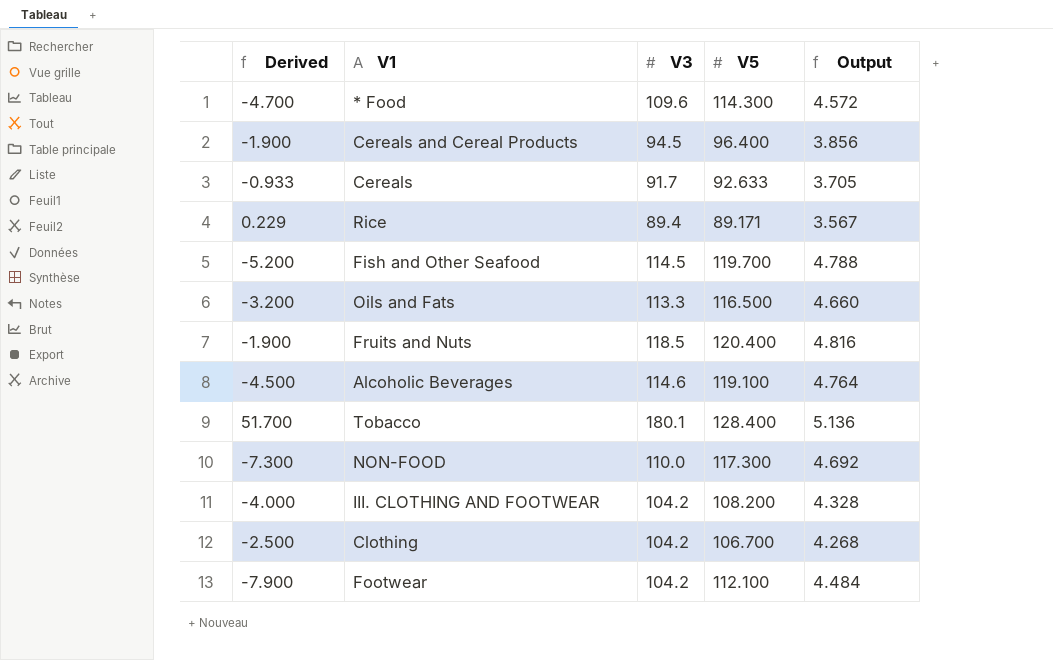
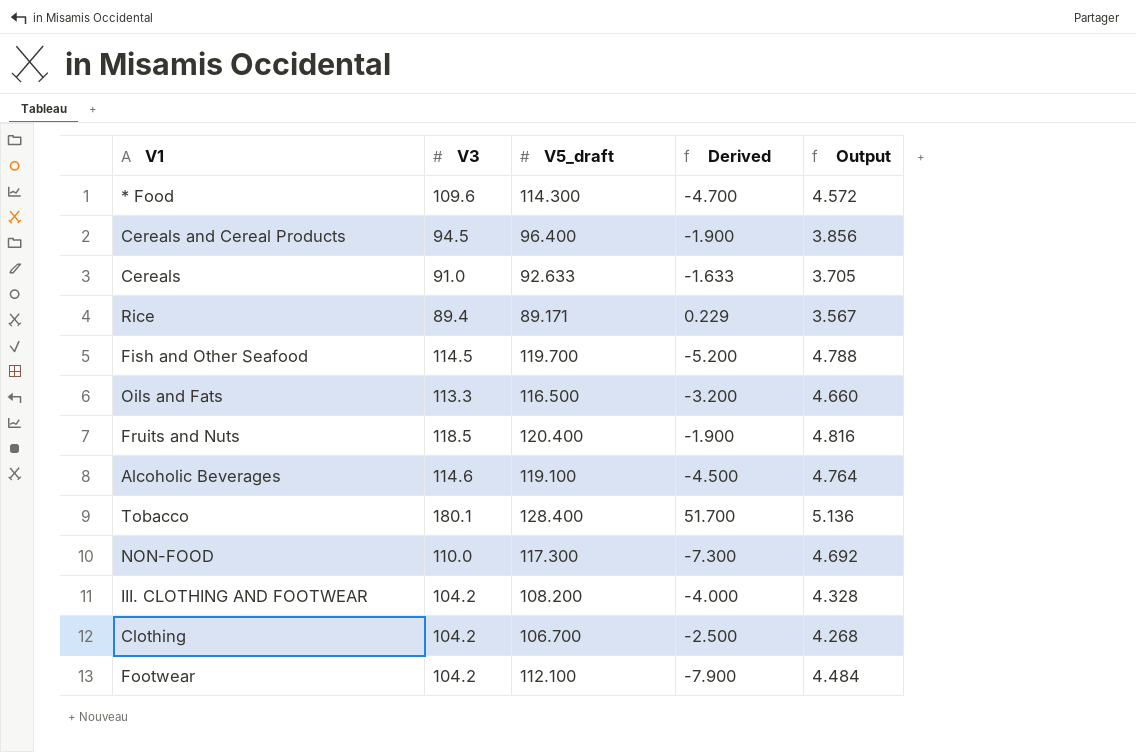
column name: V5 -> V5_draft
column Derived | position: 1 -> 4
Cereals | V3: 91.7 -> 91.0
Cereals | Derived: -0.933 -> -1.633

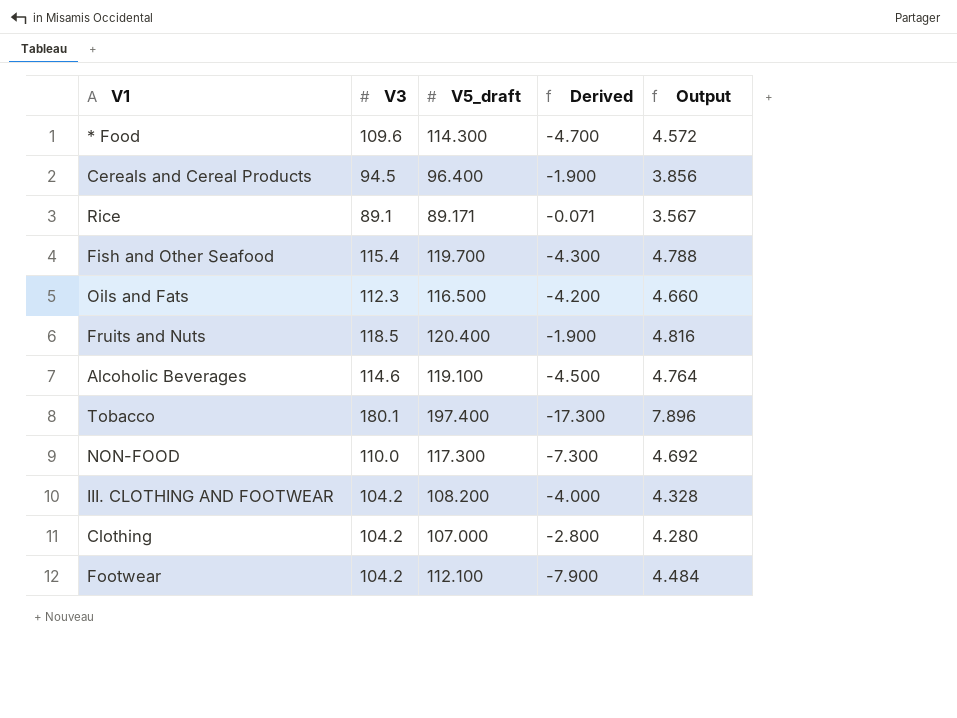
row Cereals: 91.0 | 92.633 | -1.633 | 3.705 -> none
Rice | V3: 89.4 -> 89.1
Rice | Derived: 0.229 -> -0.071
Fish and Other Seafood | V3: 114.5 -> 115.4
Fish and Other Seafood | Derived: -5.200 -> -4.300
Oils and Fats | V3: 113.3 -> 112.3
Oils and Fats | Derived: -3.200 -> -4.200
Tobacco | V5_draft: 128.400 -> 197.400
Tobacco | Derived: 51.700 -> -17.300
Tobacco | Output: 5.136 -> 7.896
Clothing | V5_draft: 106.700 -> 107.000
Clothing | Derived: -2.500 -> -2.800
Clothing | Output: 4.268 -> 4.280

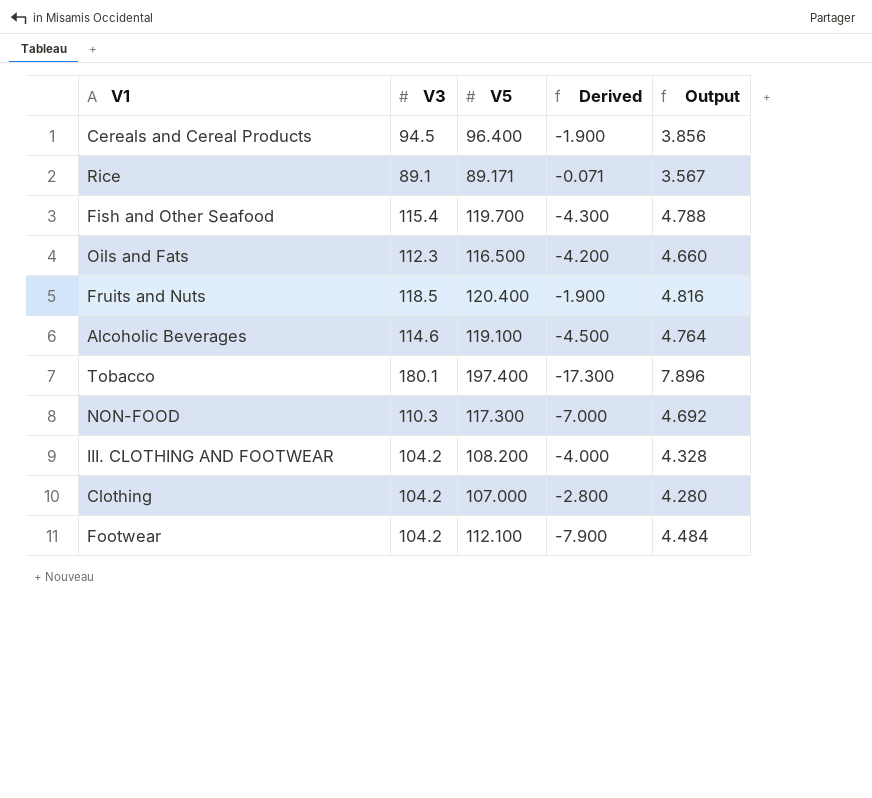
column name: V5_draft -> V5
row * Food: 109.6 | 114.300 | -4.700 | 4.572 -> none
NON-FOOD | V3: 110.0 -> 110.3
NON-FOOD | Derived: -7.300 -> -7.000

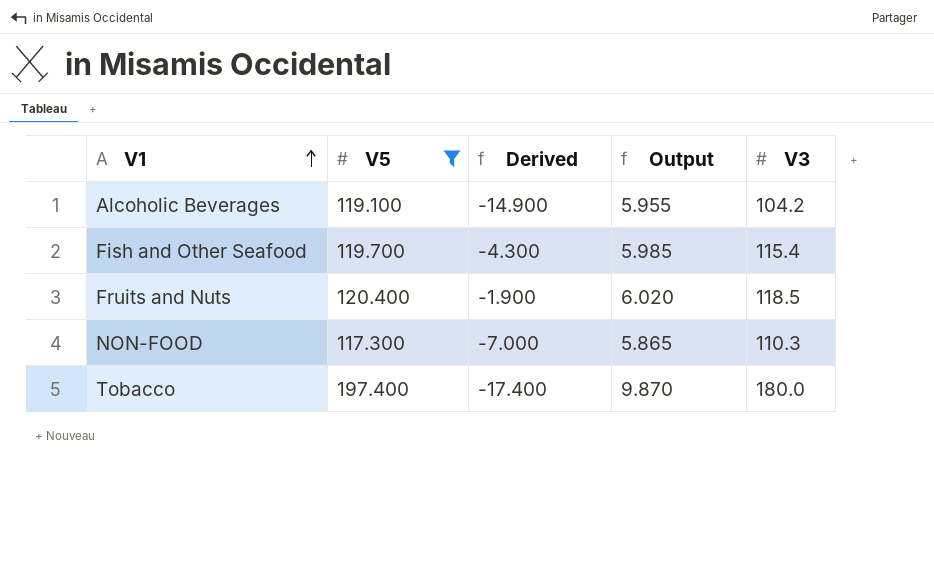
filter: none -> V5 >= 117.300
row order: none -> V1 ascending
column Output | formula: [V5] * 0.04 -> [V5] * 0.05
column V3 | position: 2 -> 5
Alcoholic Beverages | Derived: -4.500 -> -14.900
Alcoholic Beverages | V3: 114.6 -> 104.2
Tobacco | Derived: -17.300 -> -17.400
Tobacco | V3: 180.1 -> 180.0

